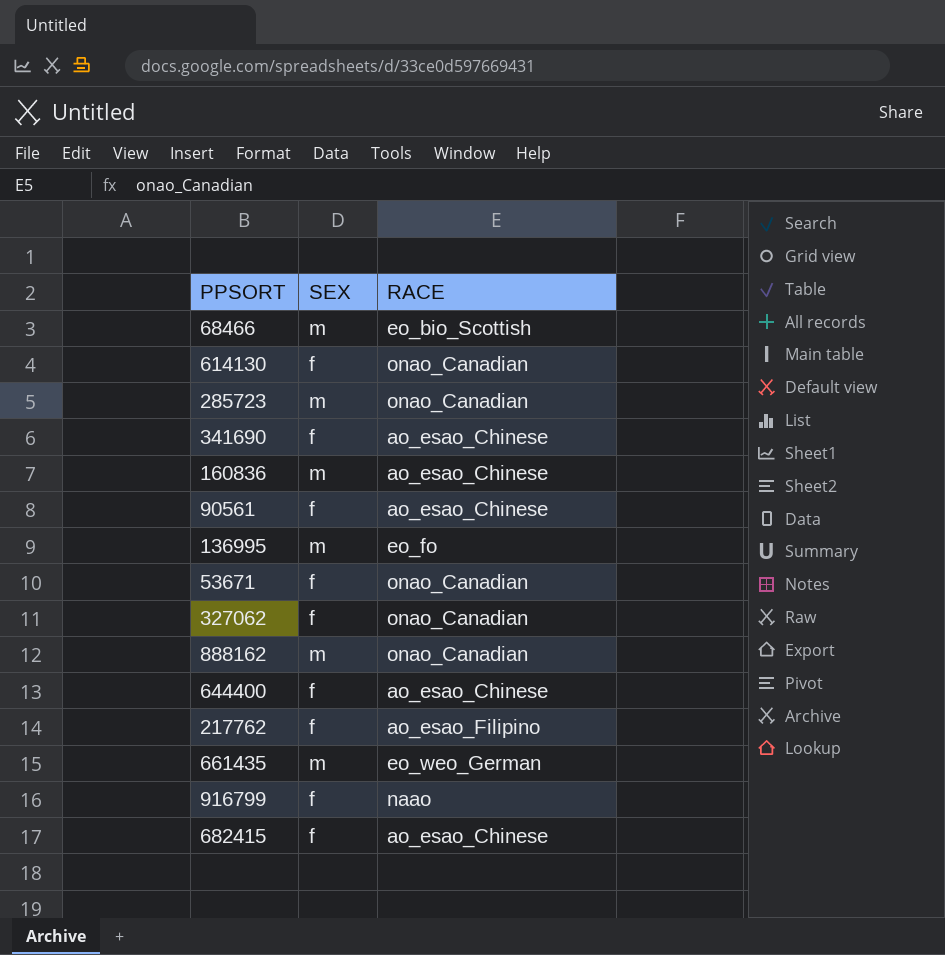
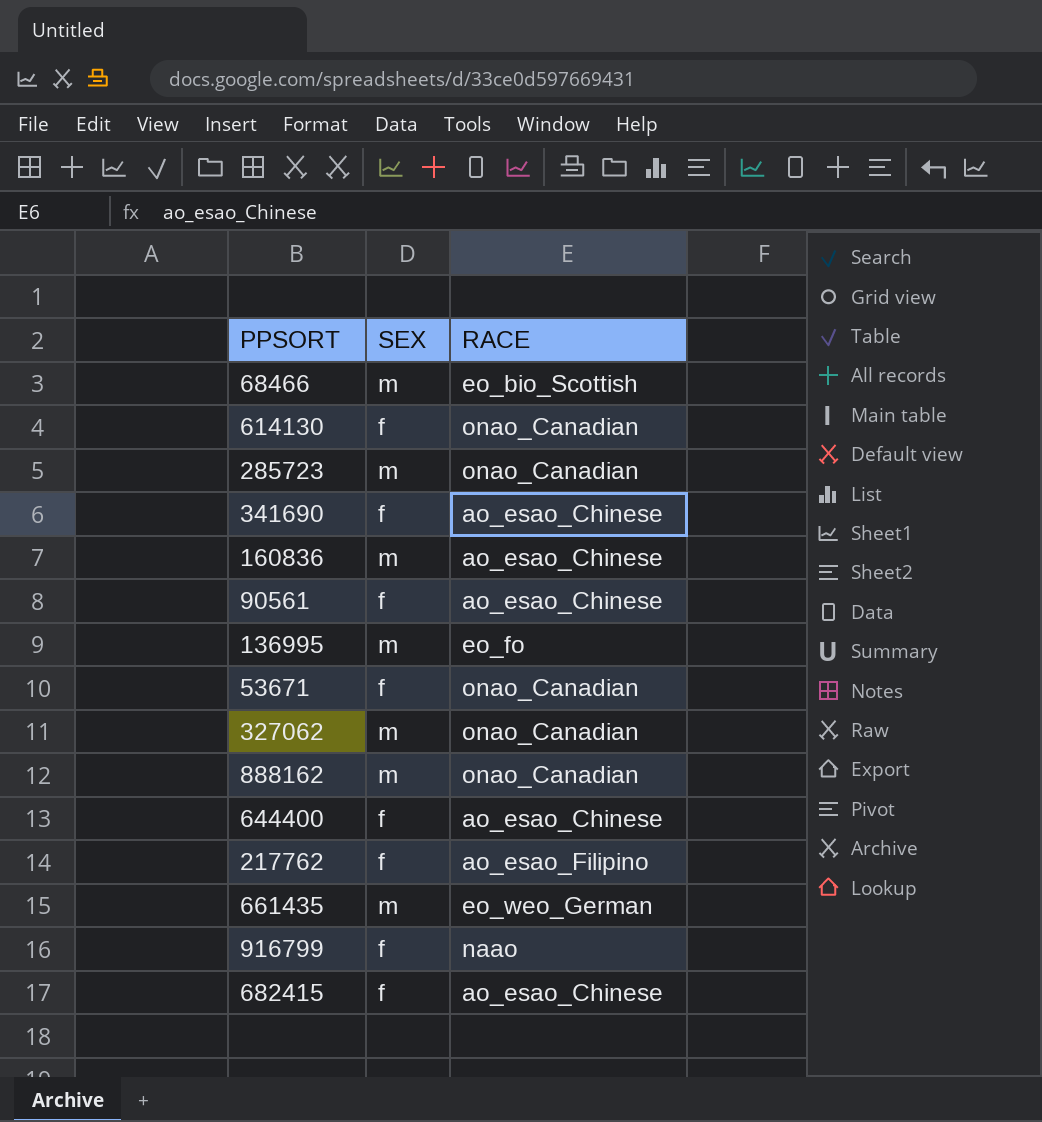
327062 | SEX: f -> m

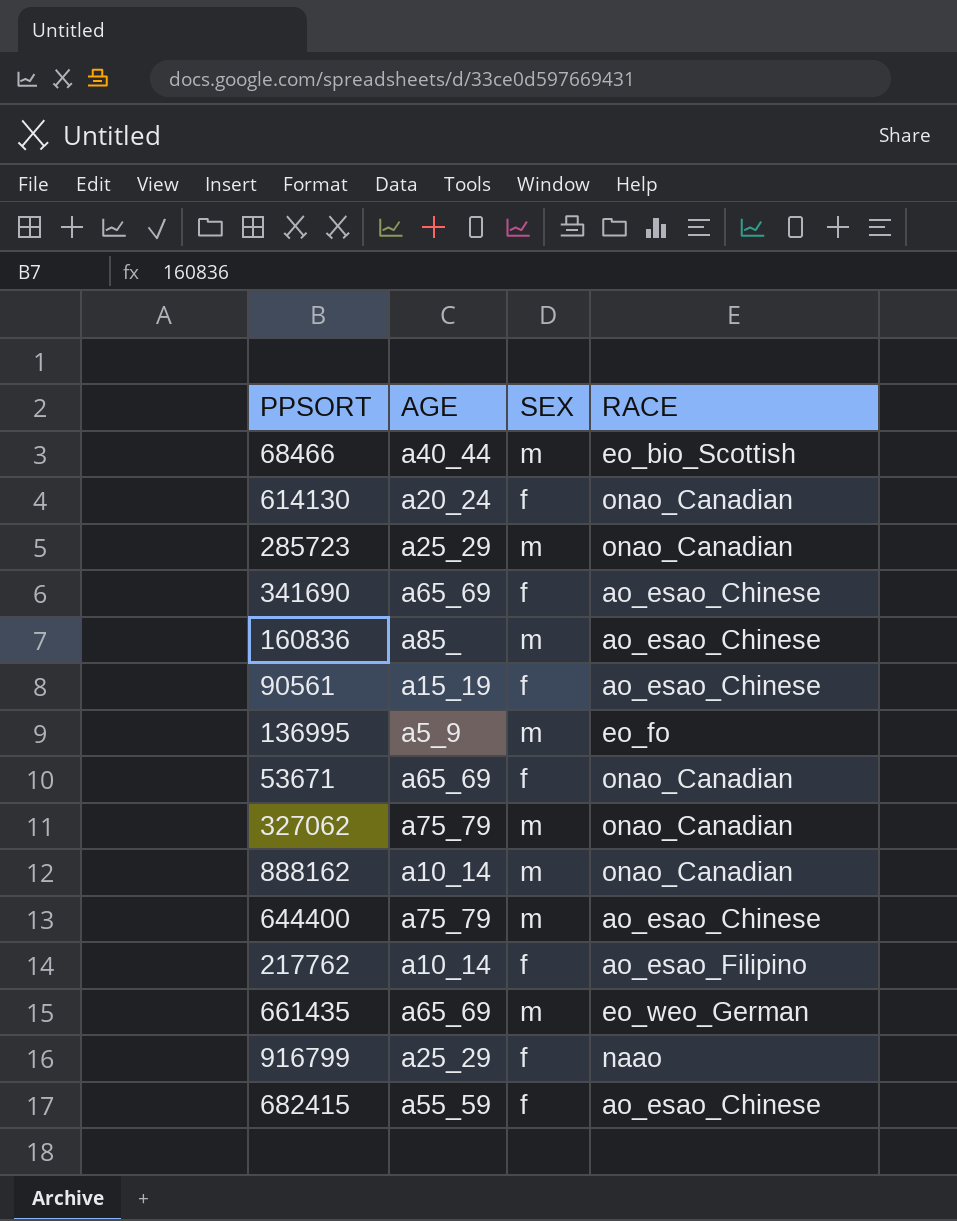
column AGE | position: none -> 2
644400 | SEX: f -> m

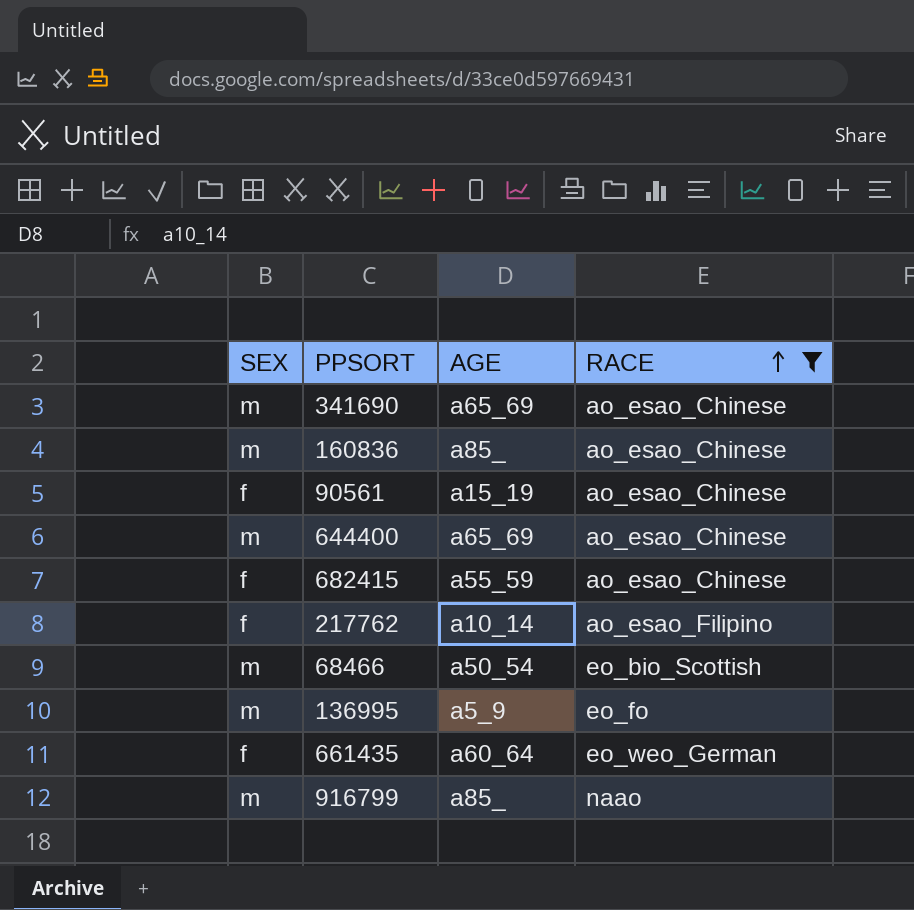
filter: none -> RACE != onao_Canadian
row order: none -> RACE ascending
column SEX | position: 3 -> 1
341690 | SEX: f -> m
644400 | AGE: a75_79 -> a65_69
68466 | AGE: a40_44 -> a50_54
661435 | SEX: m -> f
661435 | AGE: a65_69 -> a60_64
916799 | SEX: f -> m
916799 | AGE: a25_29 -> a85_

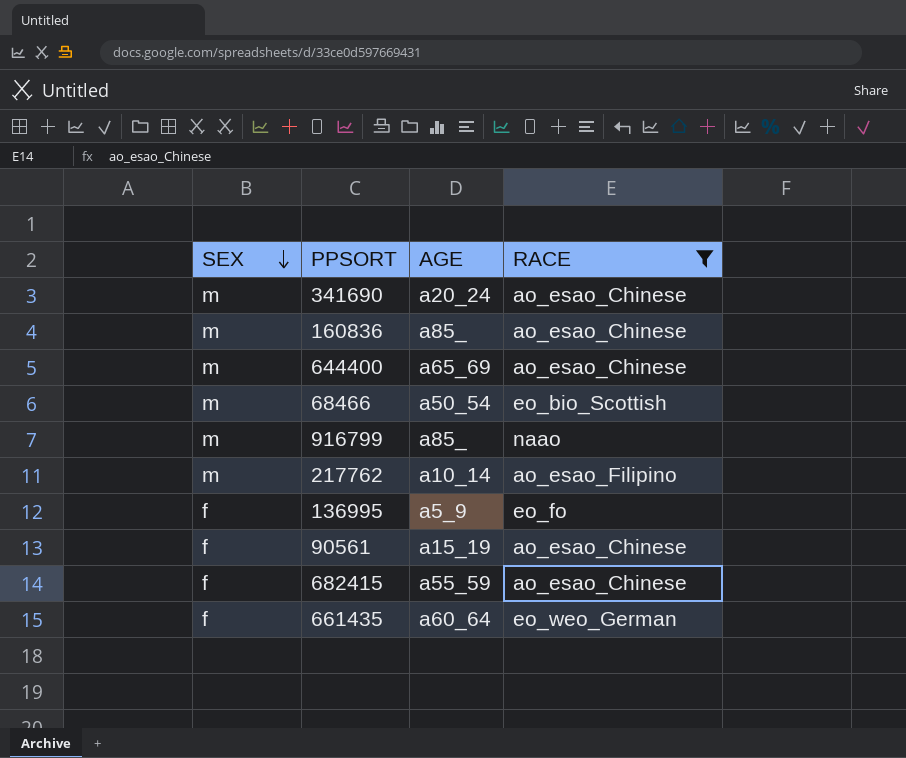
row order: RACE ascending -> SEX descending
341690 | AGE: a65_69 -> a20_24
217762 | SEX: f -> m
136995 | SEX: m -> f

